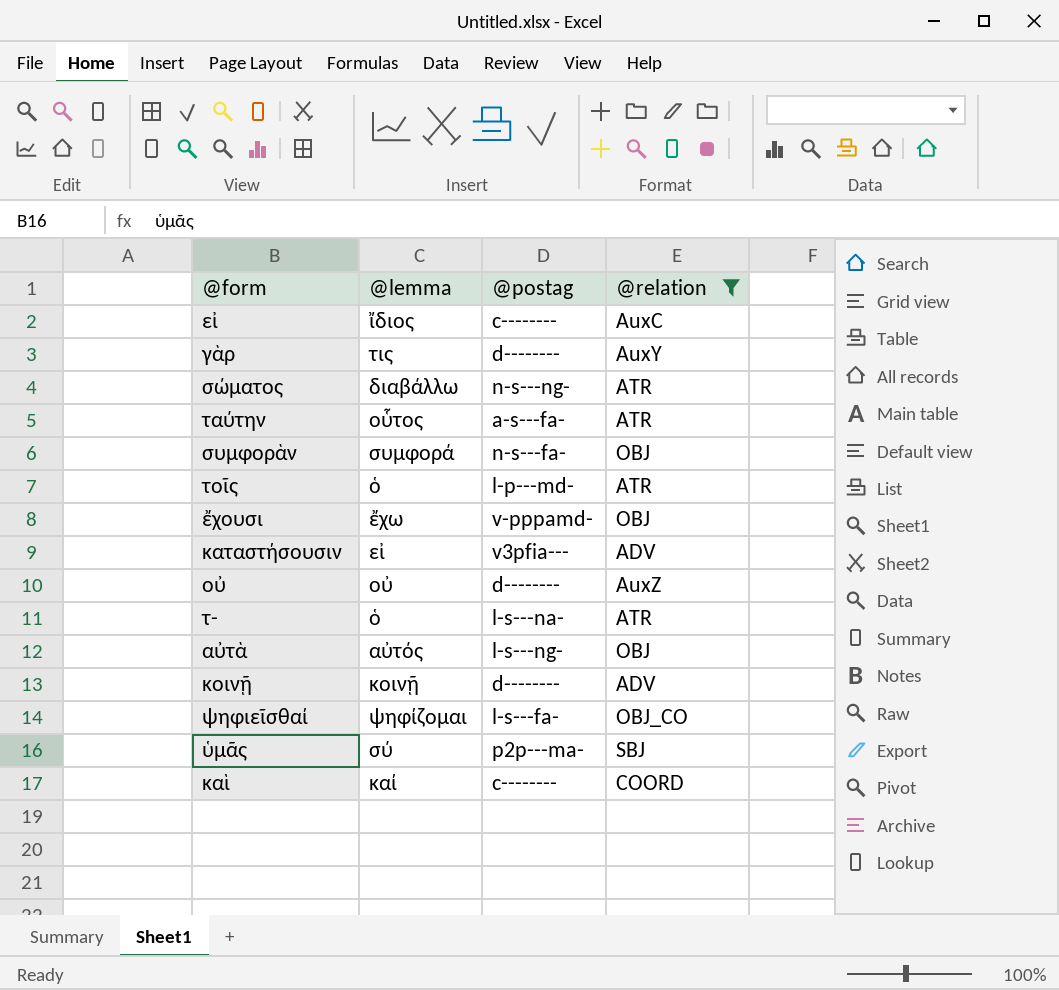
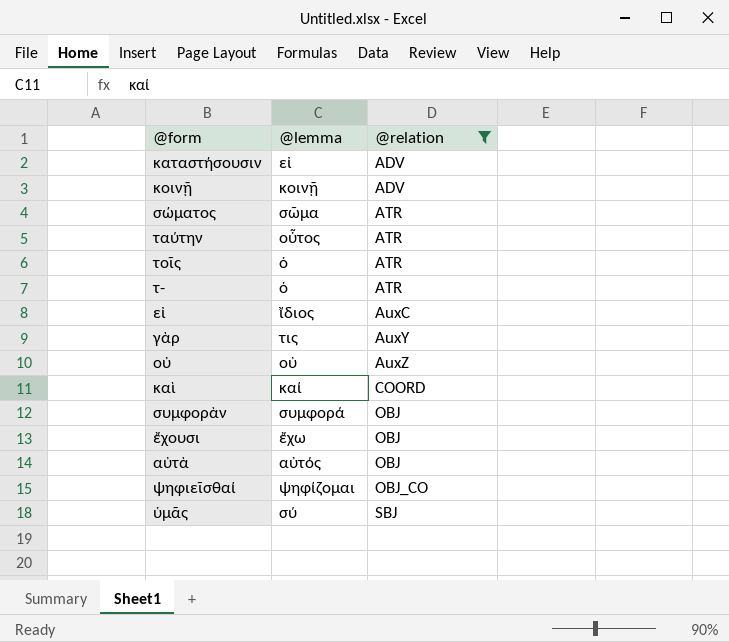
row order: none -> @relation ascending
column @postag | position: 3 -> none
σώματος | @lemma: διαβάλλω -> σῶμα

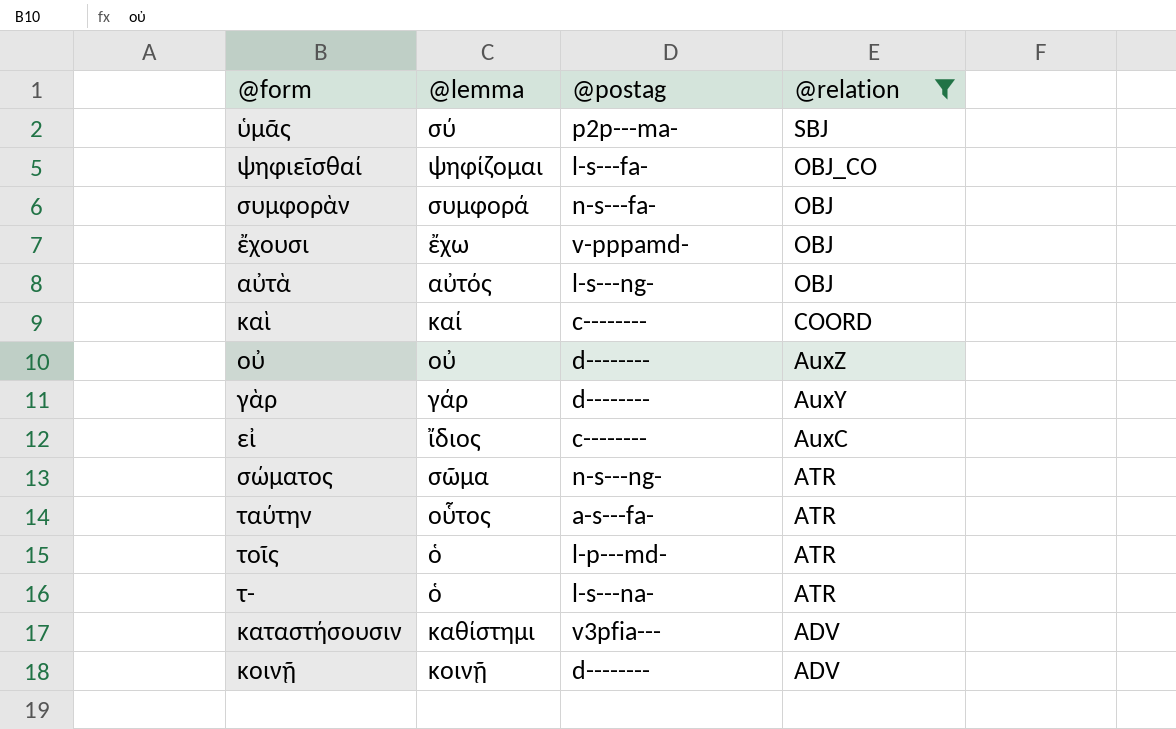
row order: @relation ascending -> @relation descending
column @postag | position: none -> 3
γὰρ | @lemma: τις -> γάρ
καταστήσουσιν | @lemma: εἰ -> καθίστημι

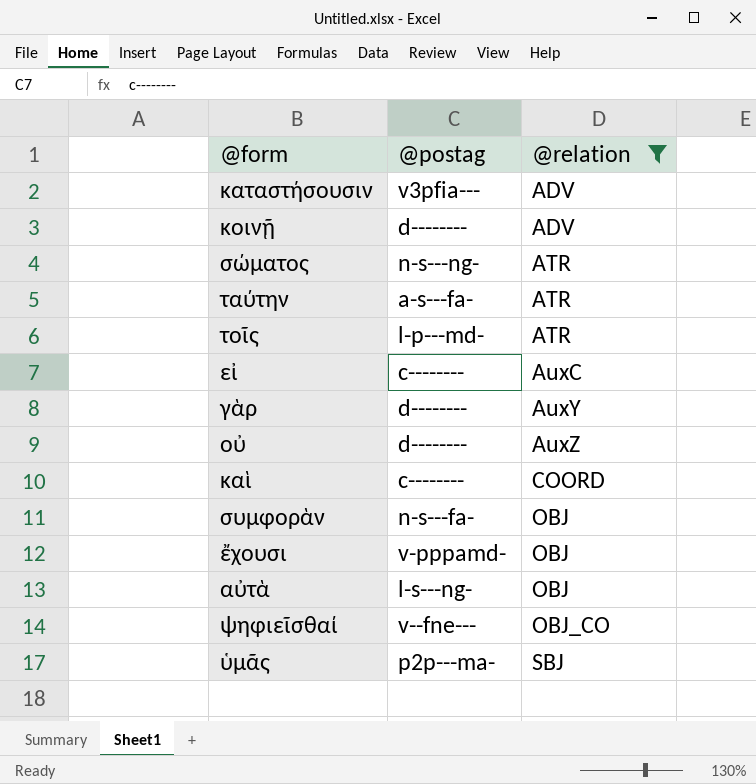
row order: @relation descending -> @relation ascending
column @lemma | position: 2 -> none
row τ-: ὁ | l-s---na- | ATR -> none
ψηφιεῖσθαί | @postag: l-s---fa- -> v--fne---

